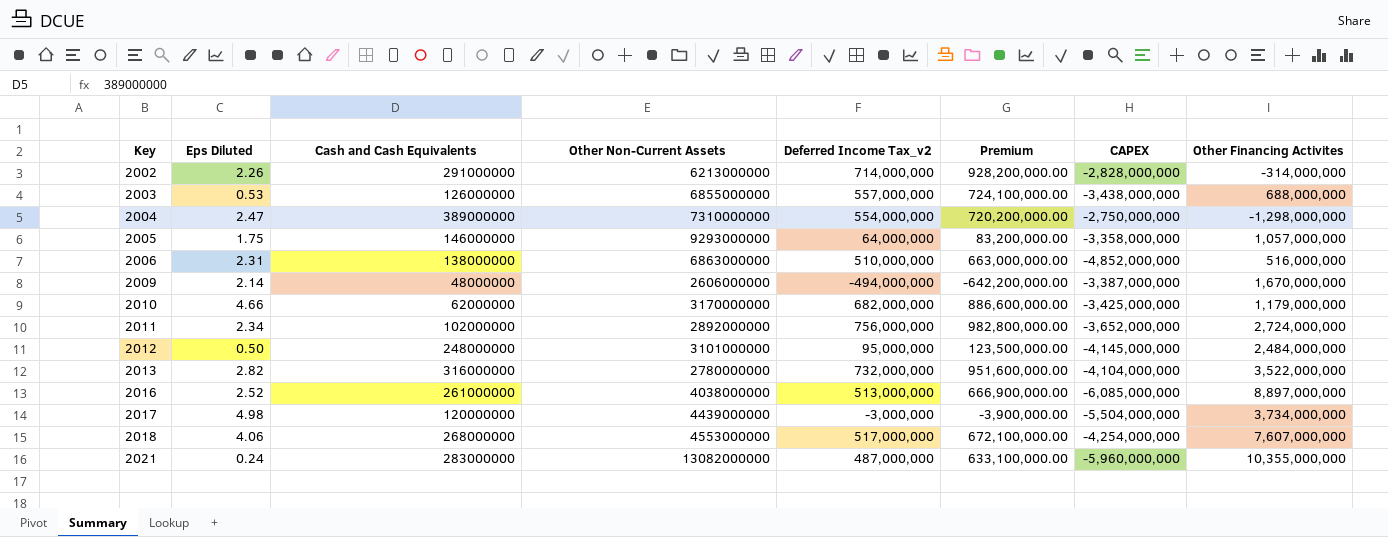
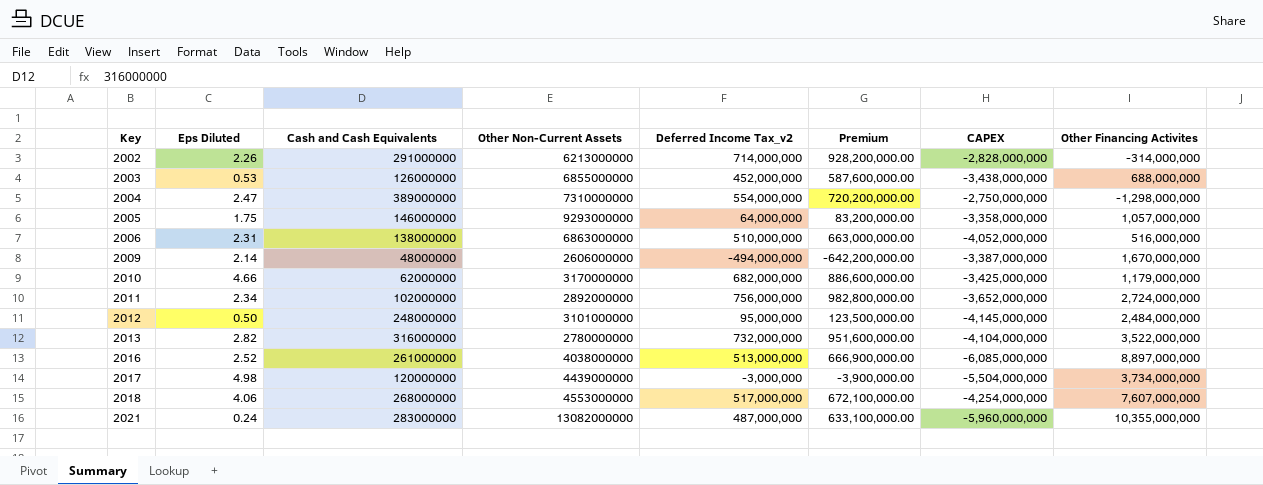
2003 | Deferred Income Tax_v2: 557,000,000 -> 452,000,000
2003 | Premium: 724,100,000.00 -> 587,600,000.00
2006 | CAPEX: -4,852,000,000 -> -4,052,000,000

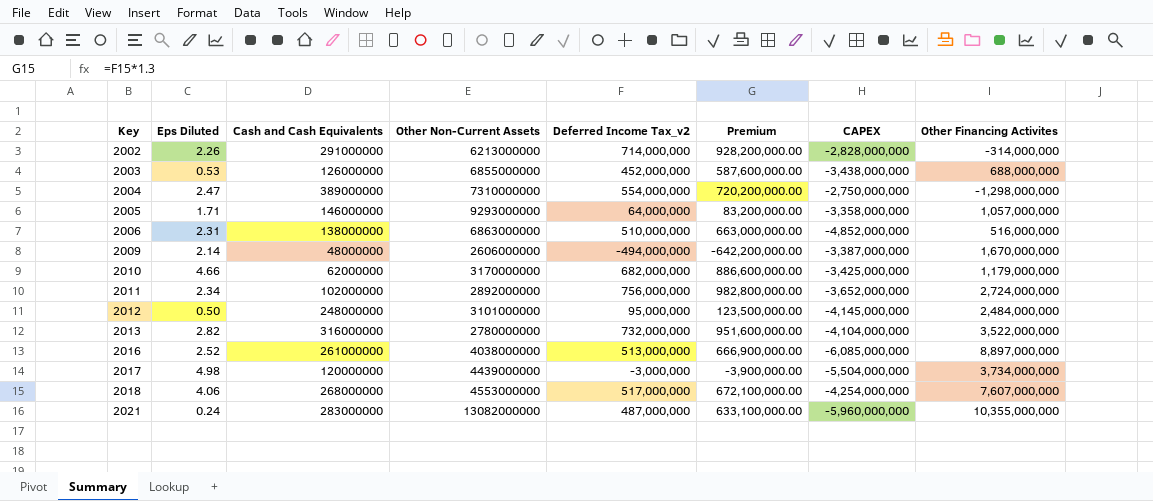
2005 | Eps Diluted: 1.75 -> 1.71
2006 | CAPEX: -4,052,000,000 -> -4,852,000,000

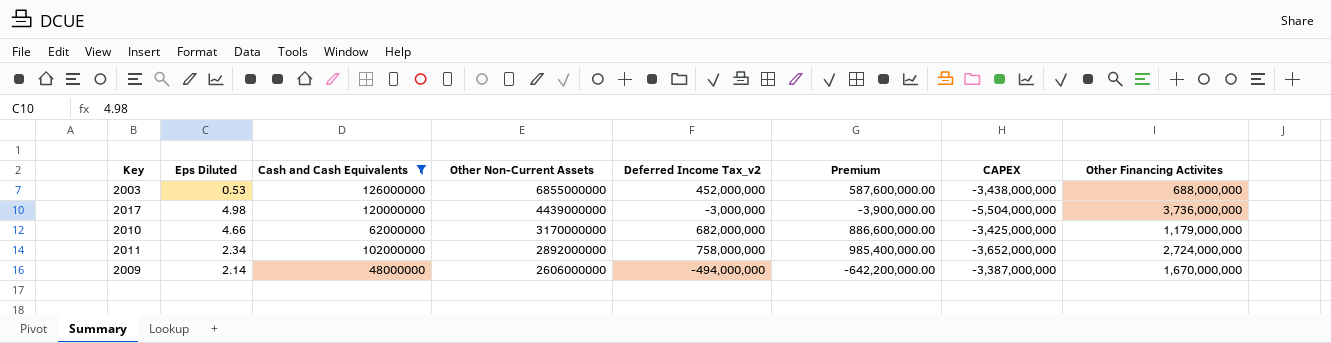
filter: none -> Cash and Cash Equivalents <= 126000000
row order: Key ascending -> Other Non-Current Assets descending
2017 | Other Financing Activites: 3,734,000,000 -> 3,736,000,000
2011 | Deferred Income Tax_v2: 756,000,000 -> 758,000,000
2011 | Premium: 982,800,000.00 -> 985,400,000.00

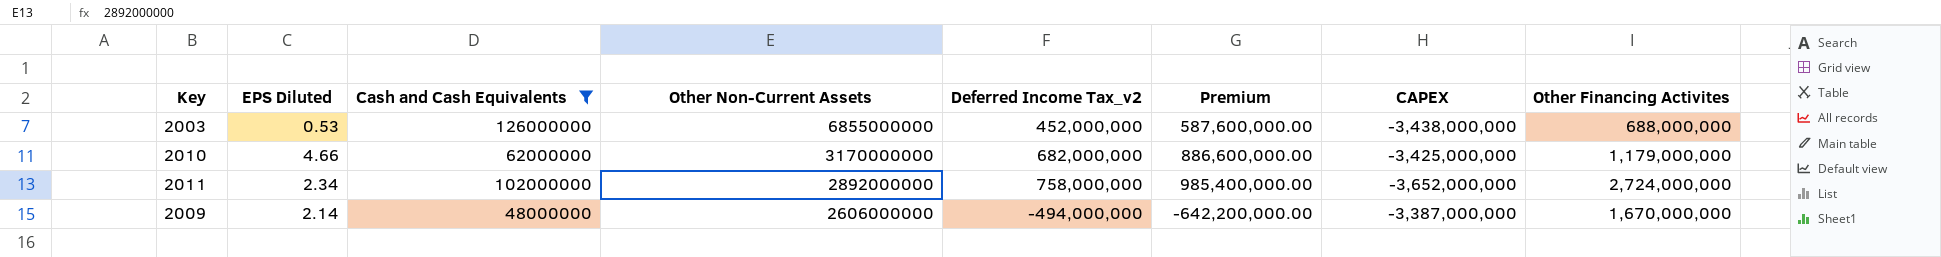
column name: Eps Diluted -> EPS Diluted
row 2017: 4.98 | 120000000 | 4439000000 | -3,000,000 | -3,900,000.00 | -5,504,000,000 | 3,736,000,000 -> none

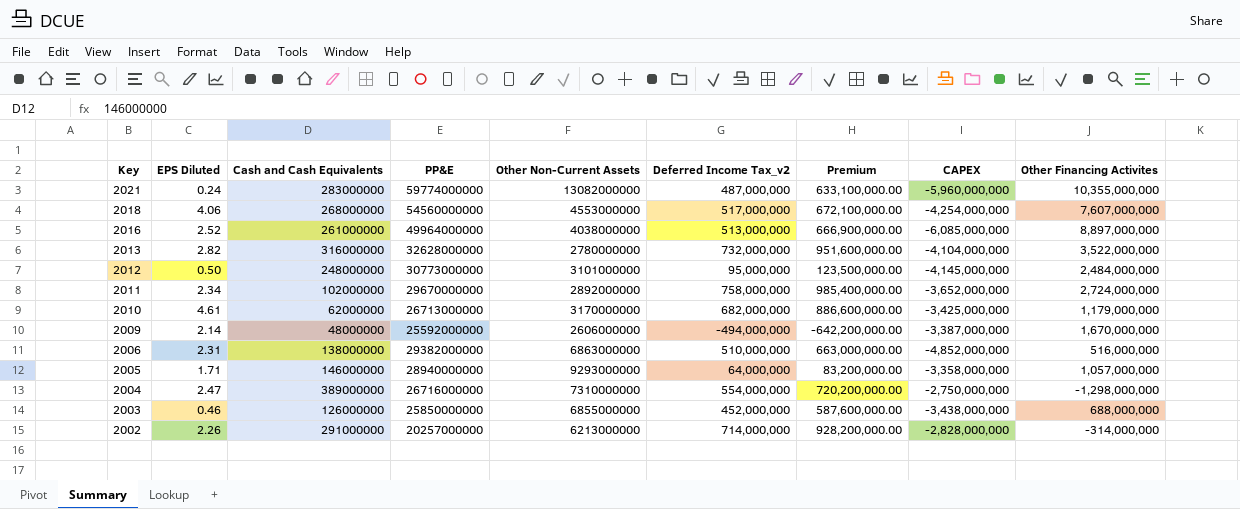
filter: Cash and Cash Equivalents <= 126000000 -> none
row order: Other Non-Current Assets descending -> Key descending
column PP&E | position: none -> 4
2010 | EPS Diluted: 4.66 -> 4.61
2003 | EPS Diluted: 0.53 -> 0.46

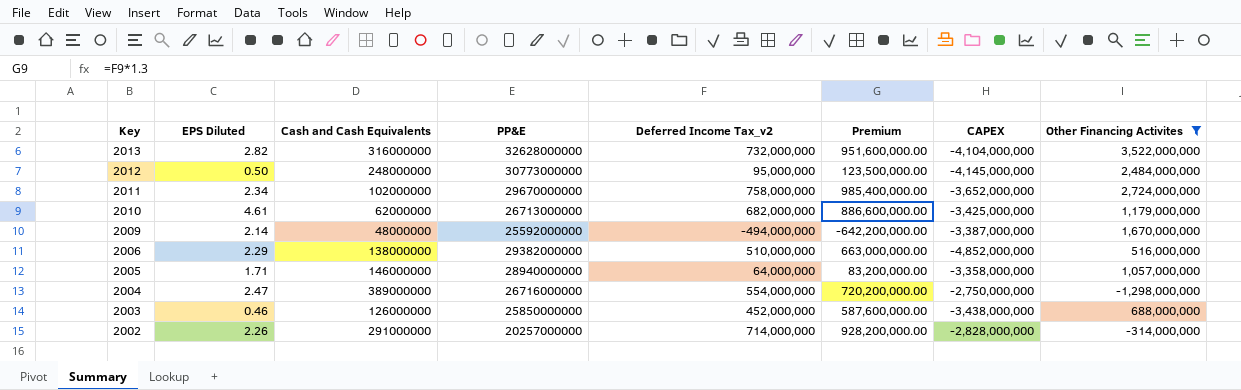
filter: none -> Other Financing Activites <= 3,522,000,000
column Other Non-Current Assets | position: 5 -> none
2006 | EPS Diluted: 2.31 -> 2.29

